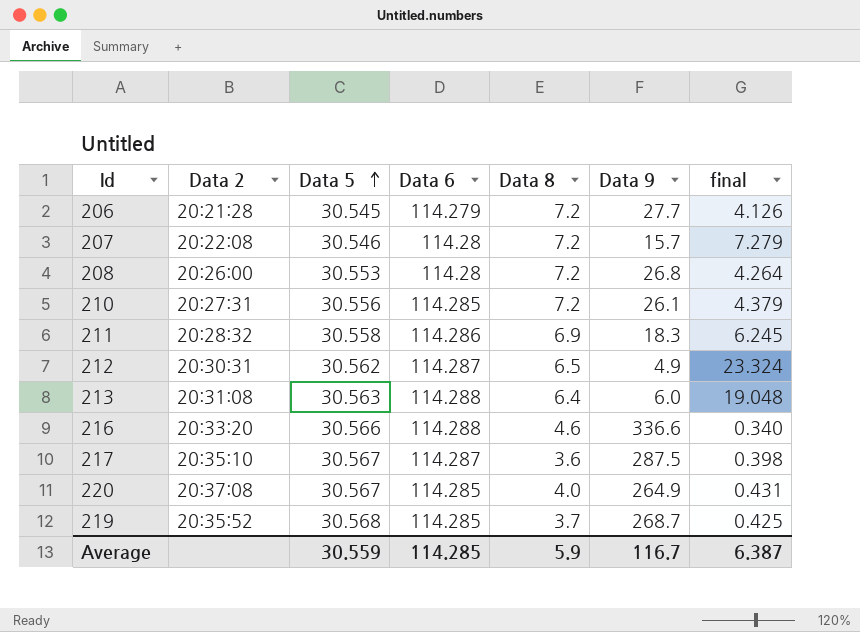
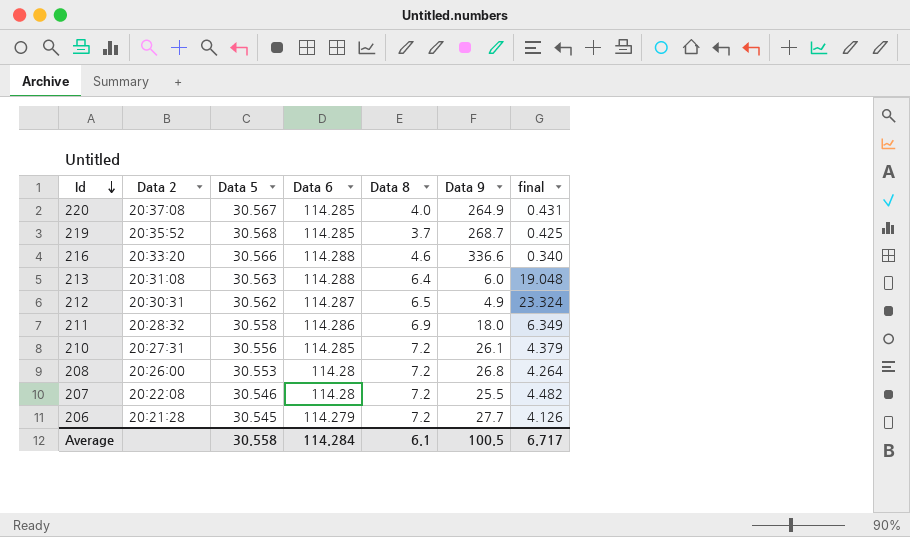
row order: Data 5 ascending -> Id descending
row 217: 20:35:10 | 30.567 | 114.287 | 3.6 | 287.5 | 0.398 -> none
211 | Data 9: 18.3 -> 18.0
211 | final: 6.245 -> 6.349
207 | Data 9: 15.7 -> 25.5
207 | final: 7.279 -> 4.482
Average | Data 5: 30.559 -> 30.558
Average | Data 6: 114.285 -> 114.284
Average | Data 8: 5.9 -> 6.1
Average | Data 9: 116.7 -> 100.5
Average | final: 6.387 -> 6.717

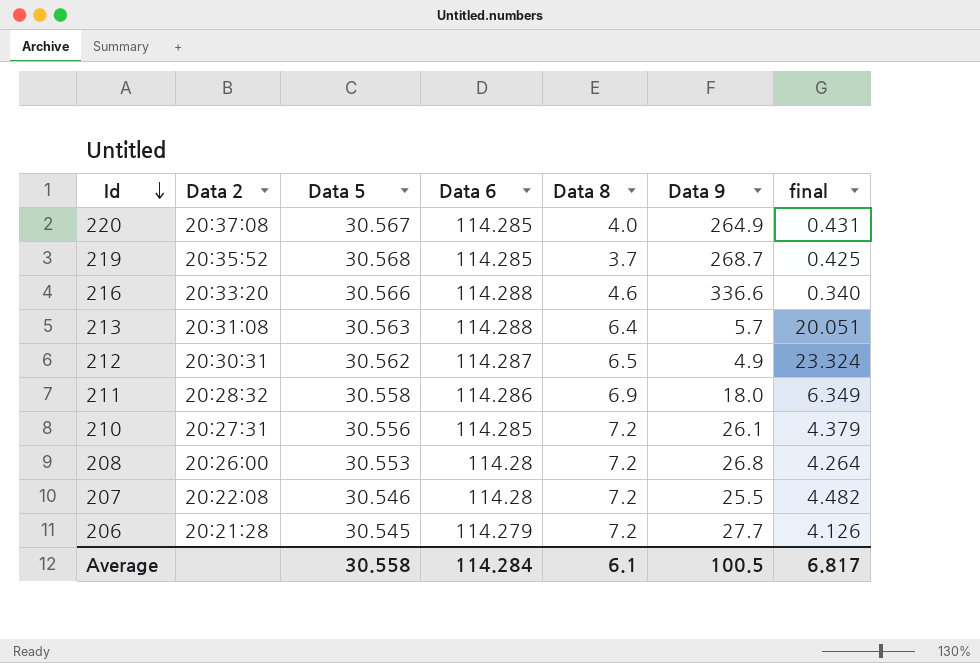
213 | Data 9: 6.0 -> 5.7
213 | final: 19.048 -> 20.051
Average | final: 6.717 -> 6.817

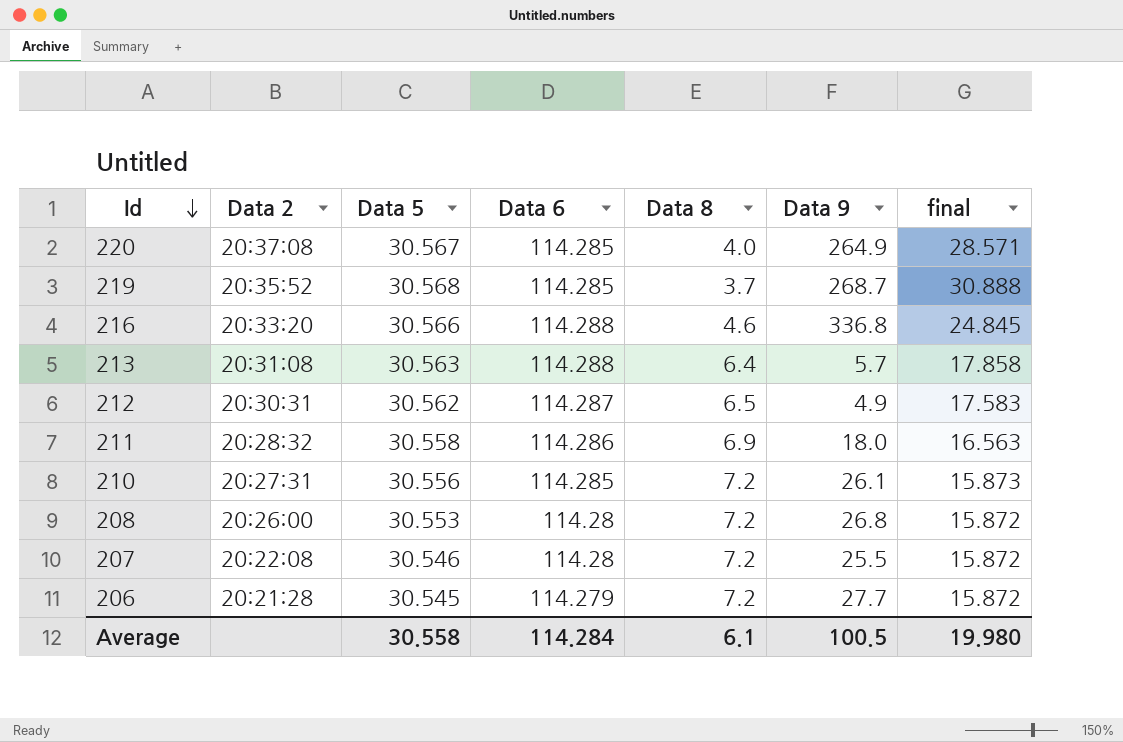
column final | formula: [Data 6] / [Data 9] -> [Data 6] / [Data 8]
216 | Data 9: 336.6 -> 336.8
Average | final: 6.817 -> 19.980

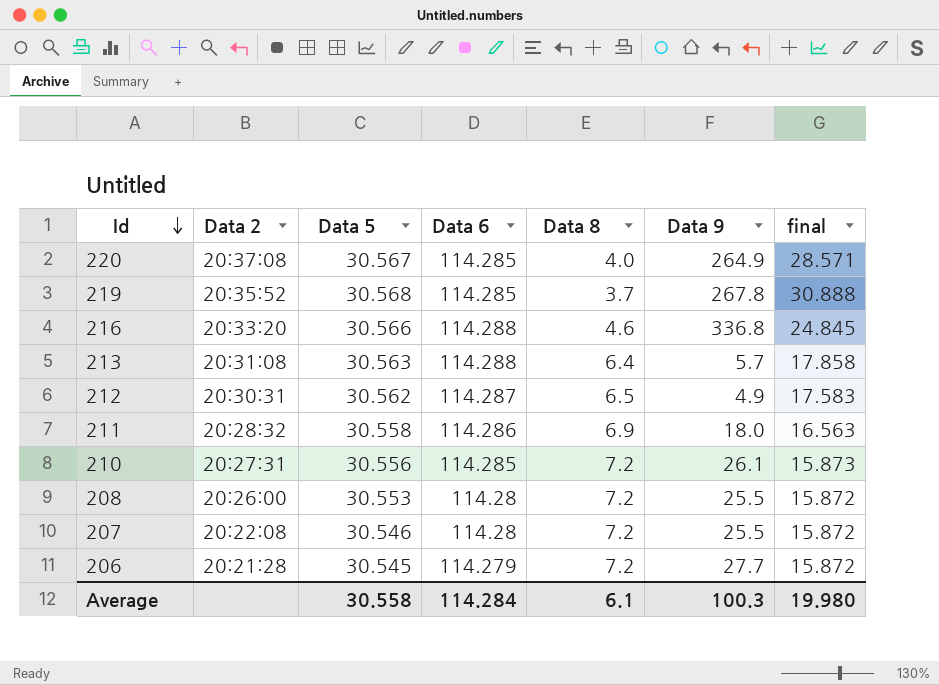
219 | Data 9: 268.7 -> 267.8
208 | Data 9: 26.8 -> 25.5
Average | Data 9: 100.5 -> 100.3

